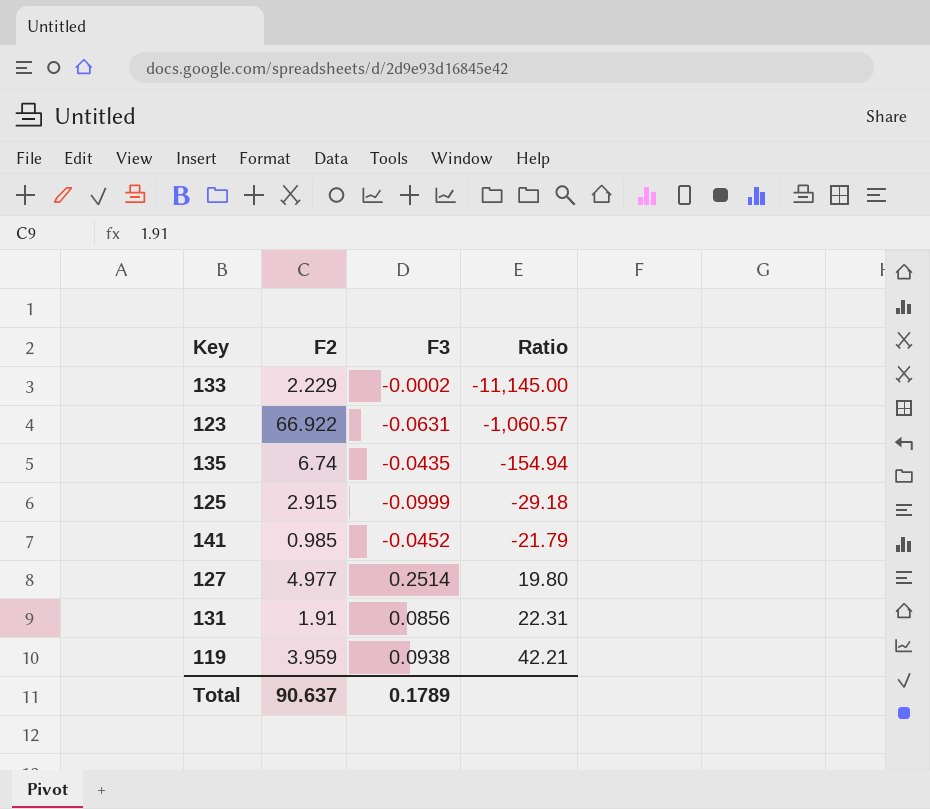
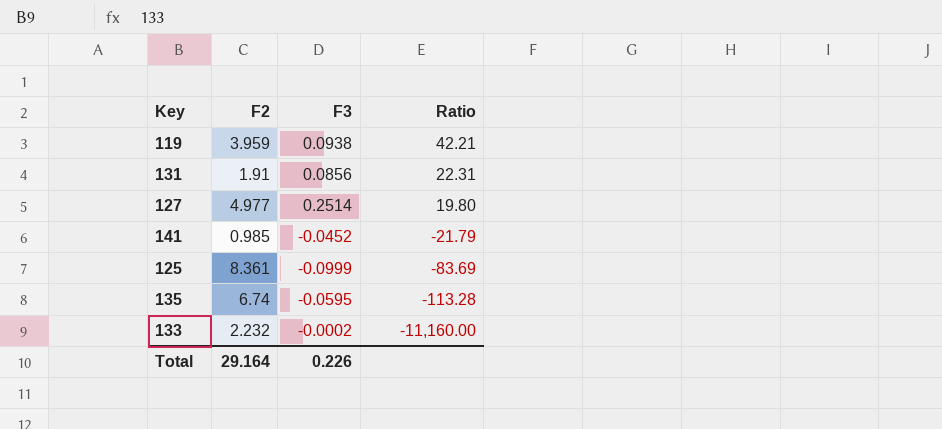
row order: Ratio ascending -> Ratio descending
row 123: 66.922 | -0.0631 | -1,060.57 -> none
125 | F2: 2.915 -> 8.361
125 | Ratio: -29.18 -> -83.69
135 | F3: -0.0435 -> -0.0595
135 | Ratio: -154.94 -> -113.28
133 | F2: 2.229 -> 2.232
133 | Ratio: -11,145.00 -> -11,160.00
Total | F2: 90.637 -> 29.164
Total | F3: 0.1789 -> 0.226

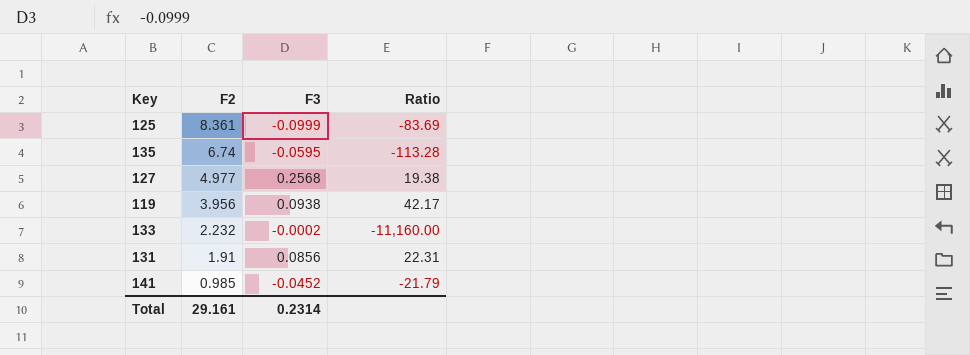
row order: Ratio descending -> F2 descending
127 | F3: 0.2514 -> 0.2568
127 | Ratio: 19.80 -> 19.38
119 | F2: 3.959 -> 3.956
119 | Ratio: 42.21 -> 42.17
Total | F2: 29.164 -> 29.161
Total | F3: 0.226 -> 0.2314

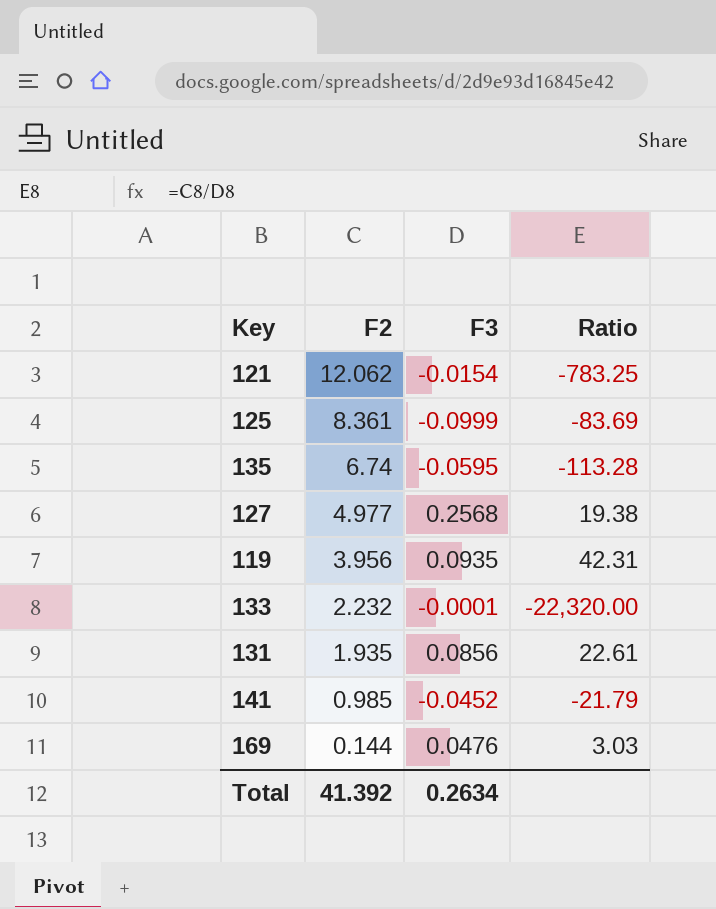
row 121: none -> 12.062 | -0.0154 | -783.25
119 | F3: 0.0938 -> 0.0935
119 | Ratio: 42.17 -> 42.31
133 | F3: -0.0002 -> -0.0001
133 | Ratio: -11,160.00 -> -22,320.00
131 | F2: 1.91 -> 1.935
131 | Ratio: 22.31 -> 22.61
row 169: none -> 0.144 | 0.0476 | 3.03
Total | F2: 29.161 -> 41.392
Total | F3: 0.2314 -> 0.2634

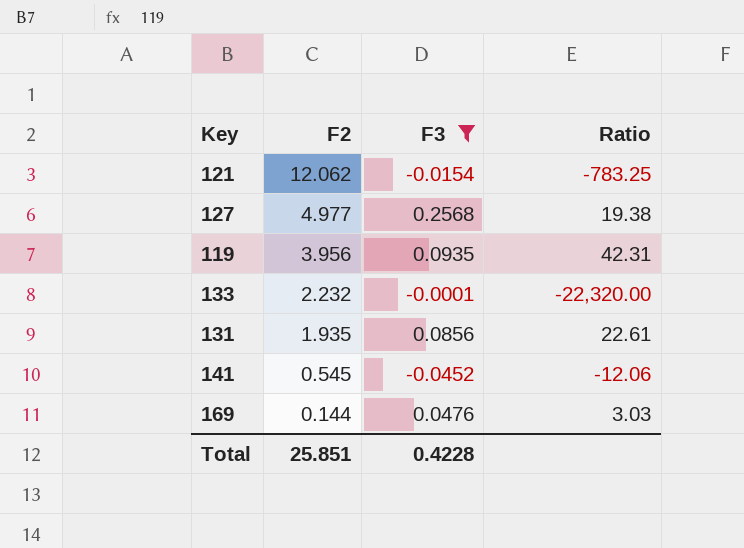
filter: none -> F3 >= -0.0452
141 | F2: 0.985 -> 0.545
141 | Ratio: -21.79 -> -12.06
Total | F2: 41.392 -> 25.851
Total | F3: 0.2634 -> 0.4228

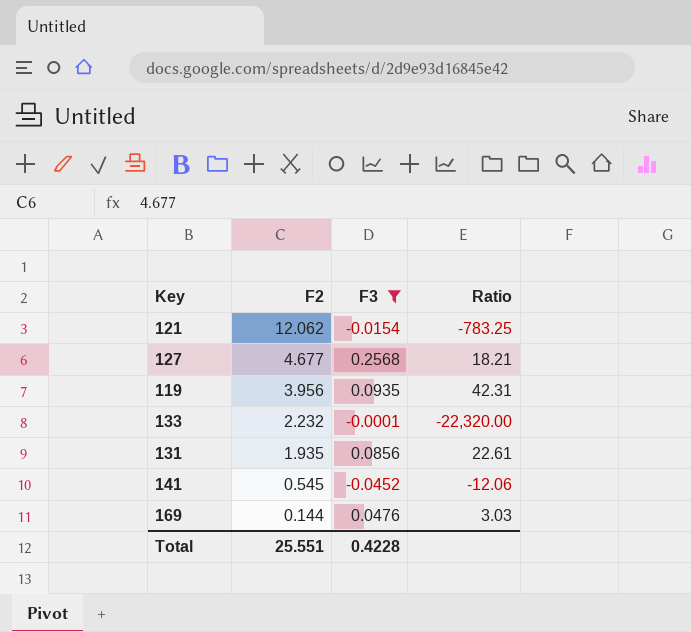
127 | F2: 4.977 -> 4.677
127 | Ratio: 19.38 -> 18.21
Total | F2: 25.851 -> 25.551

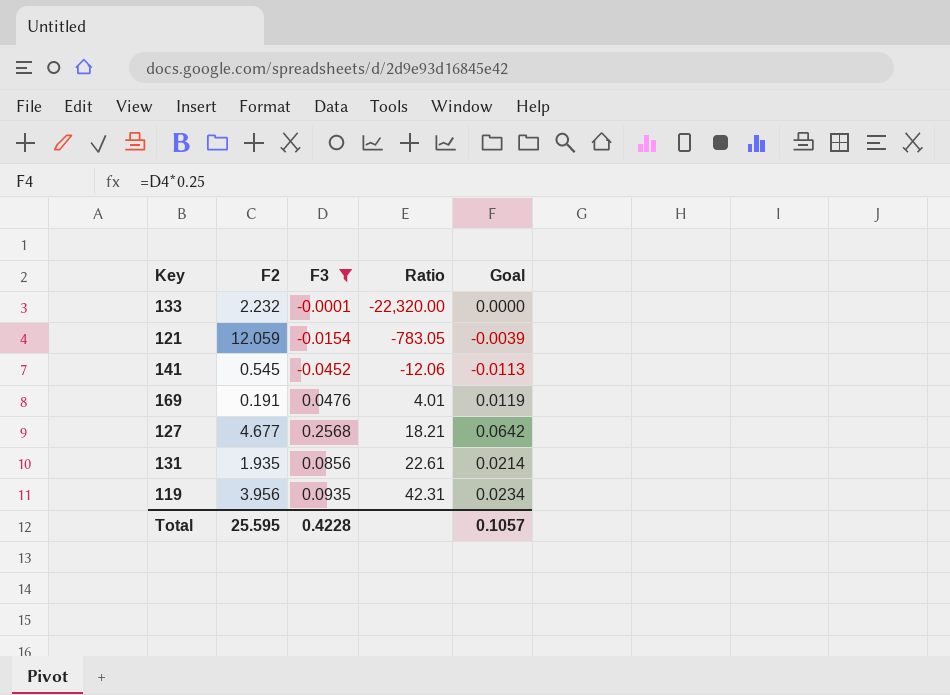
row order: F2 descending -> Ratio ascending
column Goal | formula: none -> [F3] * 0.25
121 | F2: 12.062 -> 12.059
121 | Ratio: -783.25 -> -783.05
169 | F2: 0.144 -> 0.191
169 | Ratio: 3.03 -> 4.01
Total | F2: 25.551 -> 25.595

